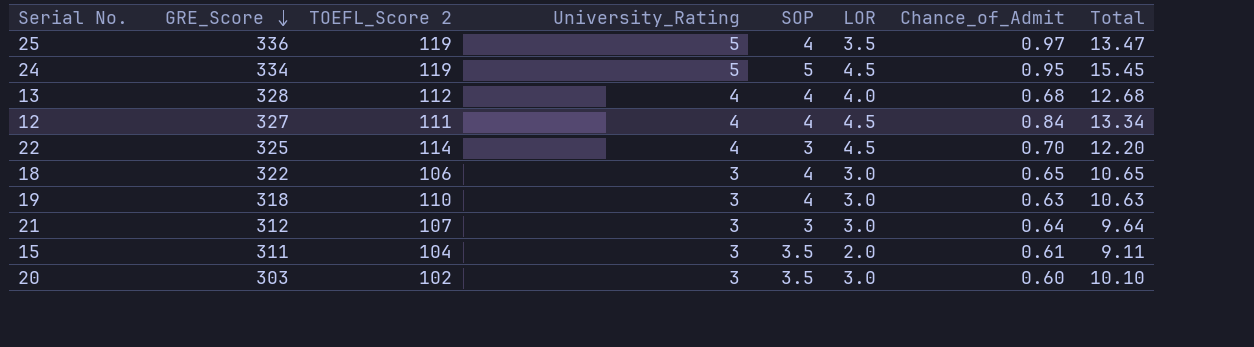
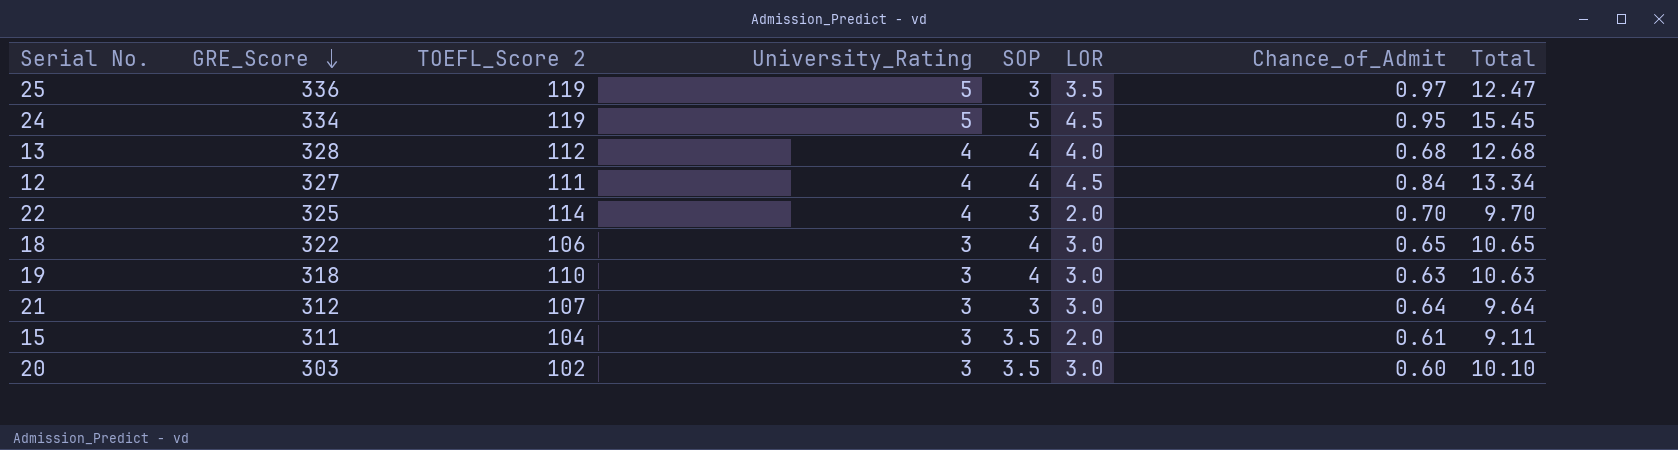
25 | SOP: 4 -> 3
25 | Total: 13.47 -> 12.47
22 | LOR: 4.5 -> 2.0
22 | Total: 12.20 -> 9.70

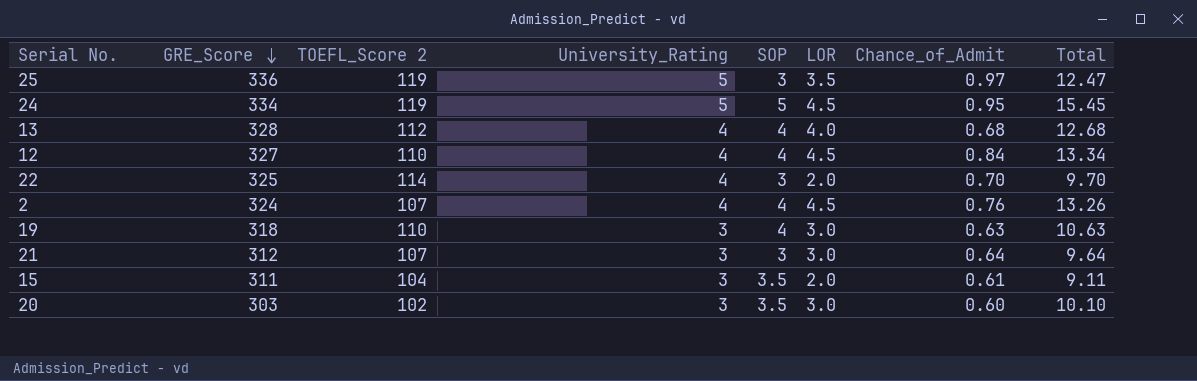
row 18: 322 | 106 | 3 | 4 | 3.0 | 0.65 | 10.65 -> none
12 | TOEFL_Score 2: 111 -> 110
row 2: none -> 324 | 107 | 4 | 4 | 4.5 | 0.76 | 13.26

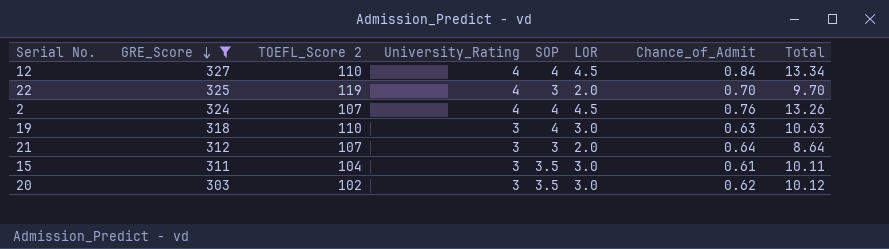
filter: none -> GRE_Score <= 327
22 | TOEFL_Score 2: 114 -> 119
21 | LOR: 3.0 -> 2.0
21 | Total: 9.64 -> 8.64
15 | LOR: 2.0 -> 3.0
15 | Total: 9.11 -> 10.11
20 | Chance_of_Admit: 0.60 -> 0.62
20 | Total: 10.10 -> 10.12

